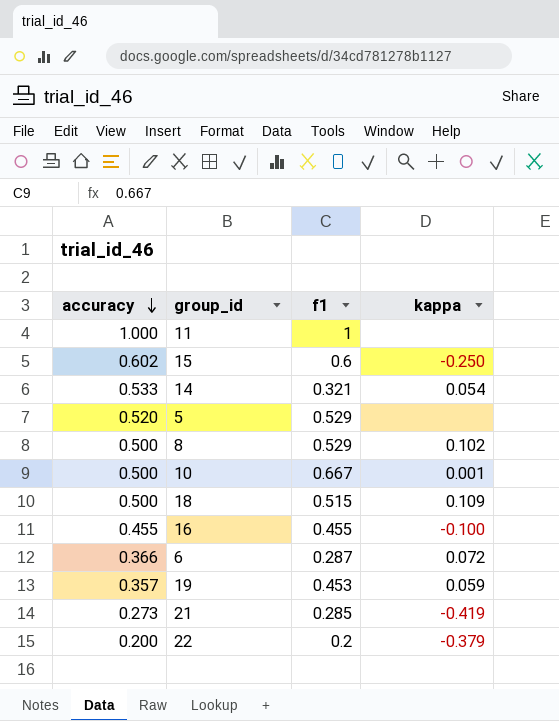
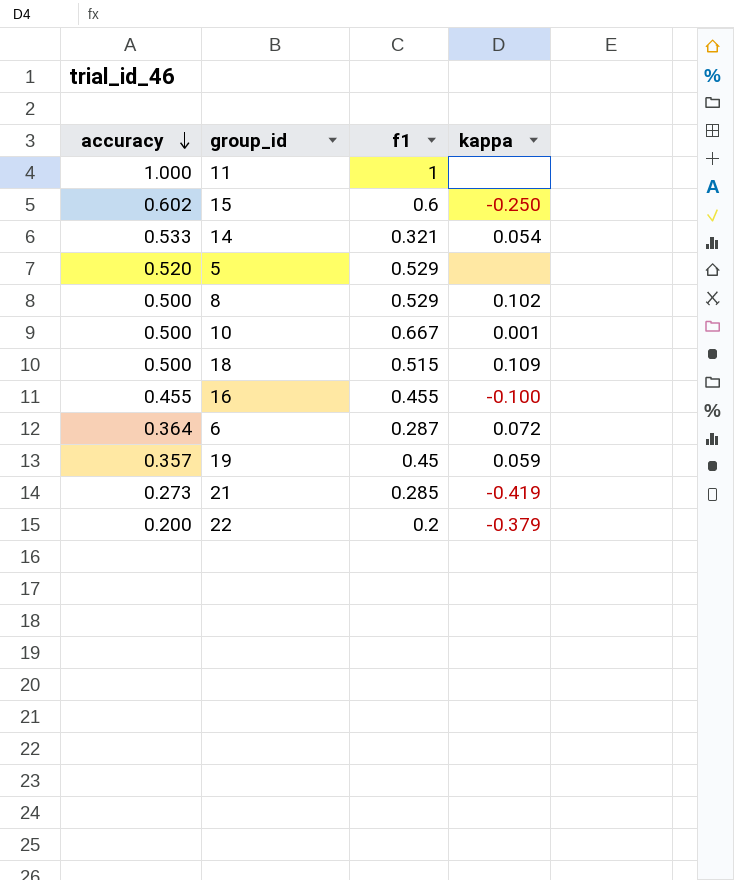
6 | accuracy: 0.366 -> 0.364
19 | f1: 0.453 -> 0.45

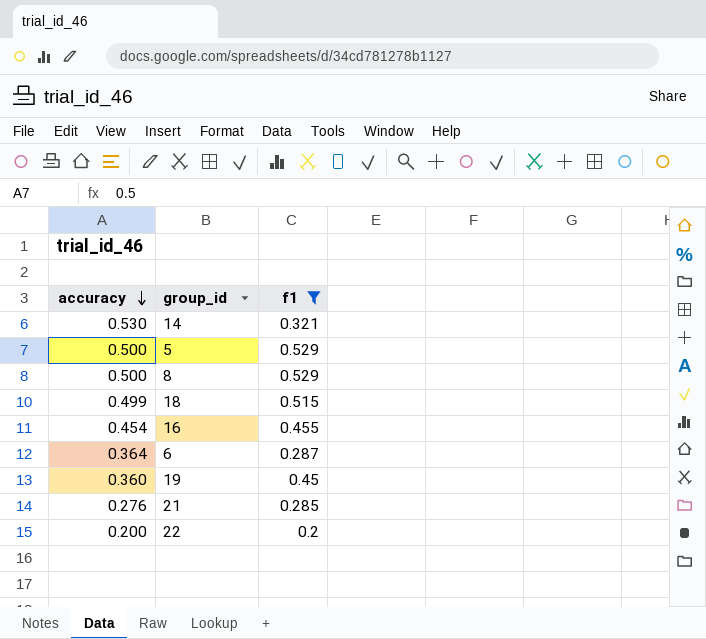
filter: none -> f1 <= 0.529
column kappa | position: 4 -> none
14 | accuracy: 0.533 -> 0.530
5 | accuracy: 0.520 -> 0.500
18 | accuracy: 0.500 -> 0.499
16 | accuracy: 0.455 -> 0.454
19 | accuracy: 0.357 -> 0.360
21 | accuracy: 0.273 -> 0.276

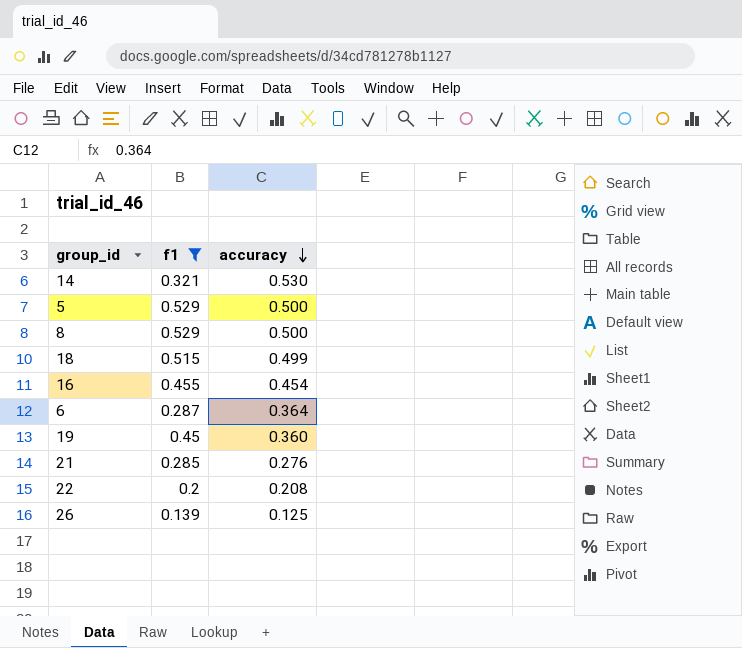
column accuracy | position: 1 -> 3
22 | accuracy: 0.200 -> 0.208
row 26: none -> 0.139 | 0.125

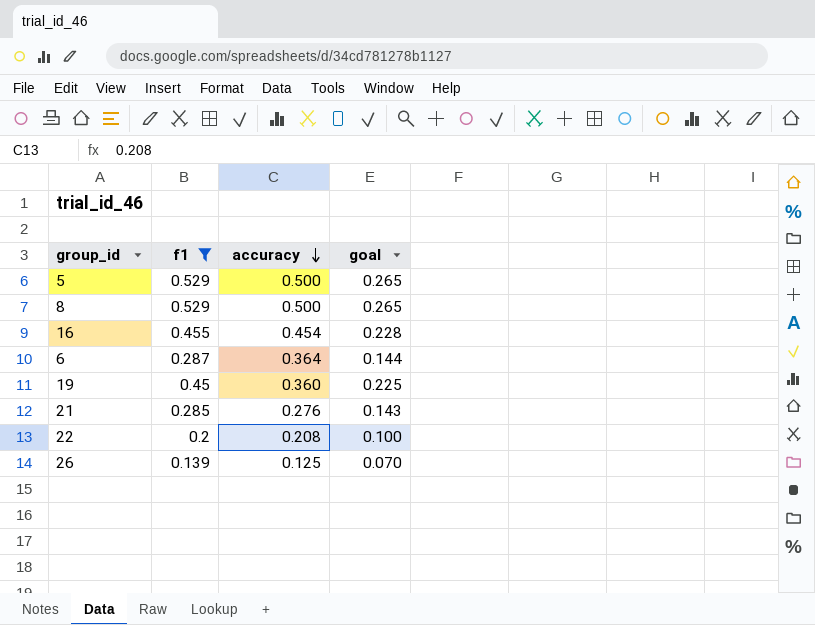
column goal | formula: none -> [f1] * 0.5
row 14: 0.321 | 0.530 -> none
row 18: 0.515 | 0.499 -> none

